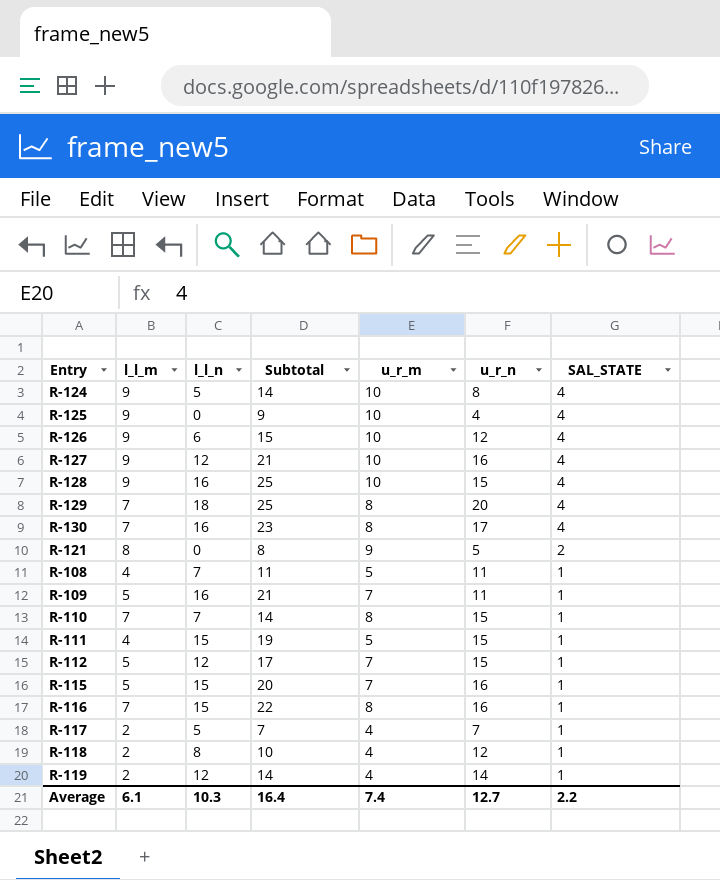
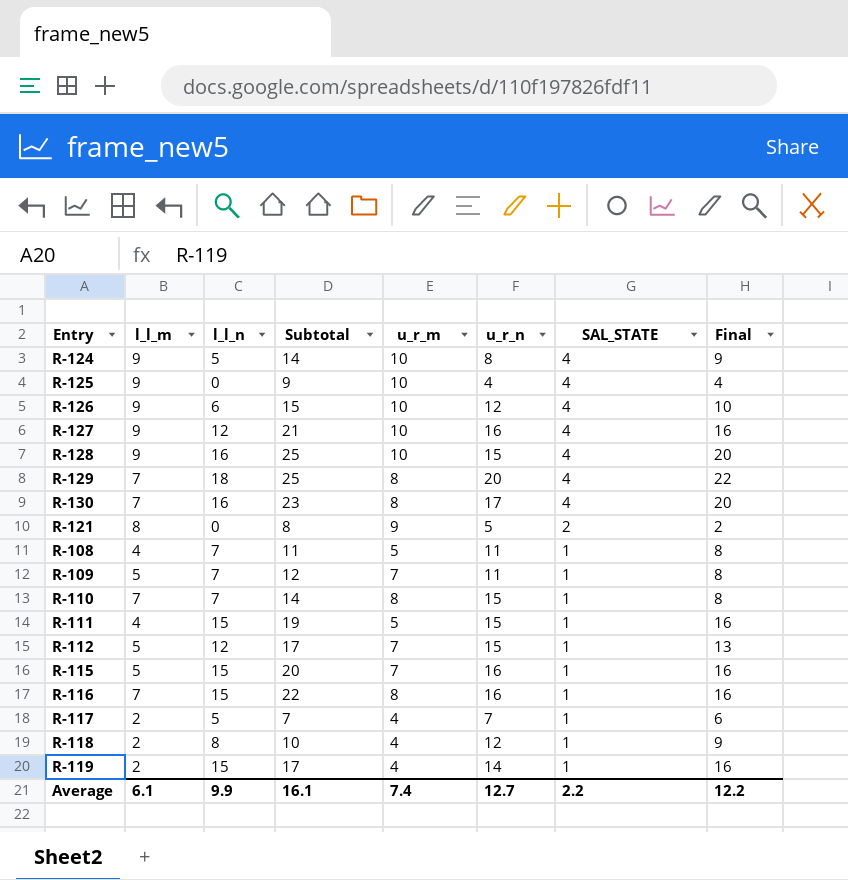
column Final | formula: none -> [l_l_n] + [SAL_STATE]
R-109 | l_l_n: 16 -> 7
R-109 | Subtotal: 21 -> 12
R-119 | l_l_n: 12 -> 15
R-119 | Subtotal: 14 -> 17
Average | l_l_n: 10.3 -> 9.9
Average | Subtotal: 16.4 -> 16.1

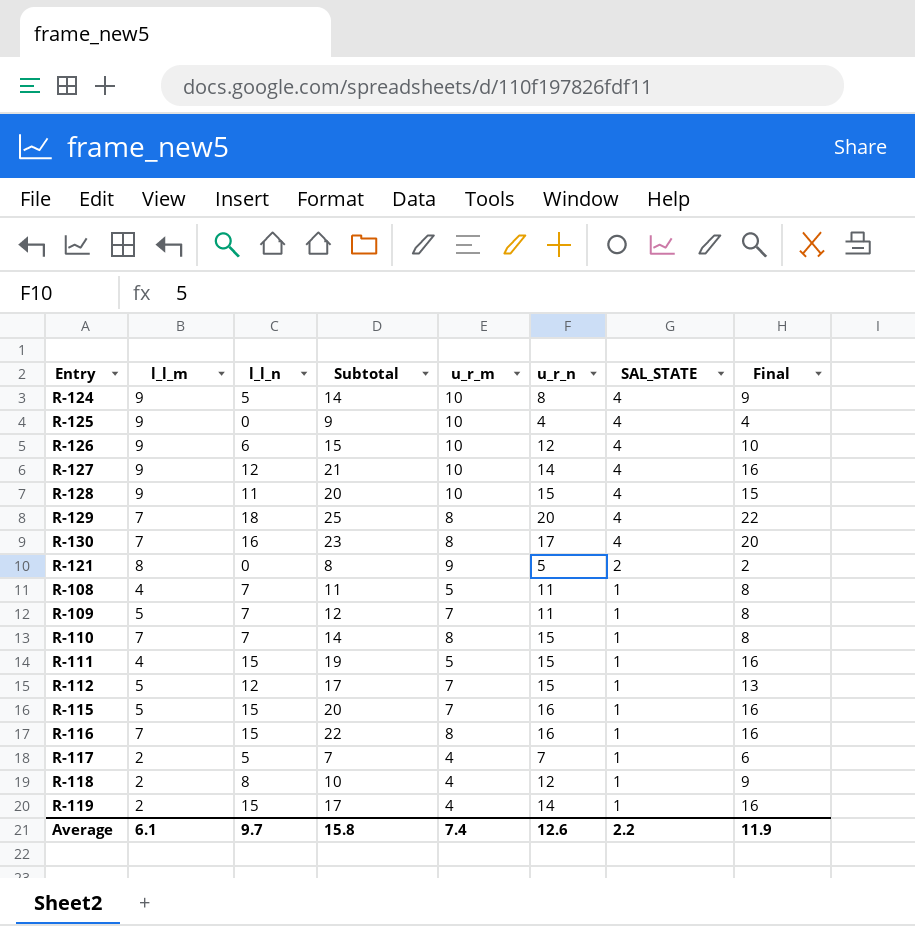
R-127 | u_r_n: 16 -> 14
R-128 | l_l_n: 16 -> 11
R-128 | Subtotal: 25 -> 20
R-128 | Final: 20 -> 15
Average | l_l_n: 9.9 -> 9.7
Average | Subtotal: 16.1 -> 15.8
Average | u_r_n: 12.7 -> 12.6
Average | Final: 12.2 -> 11.9

